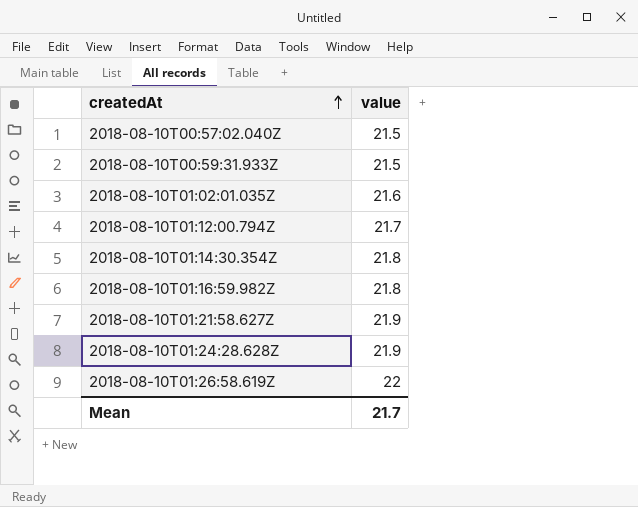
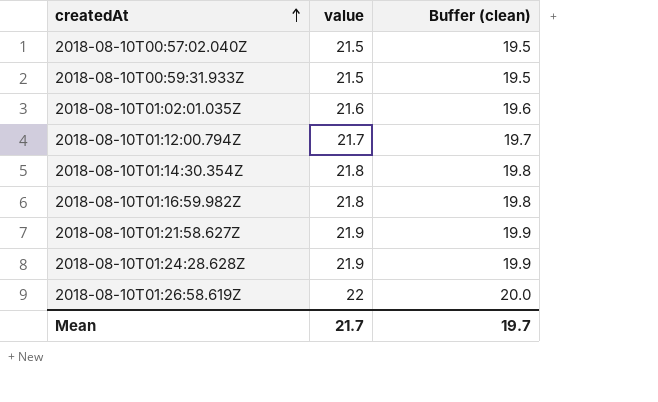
column Buffer (clean) | formula: none -> [value] - 2

